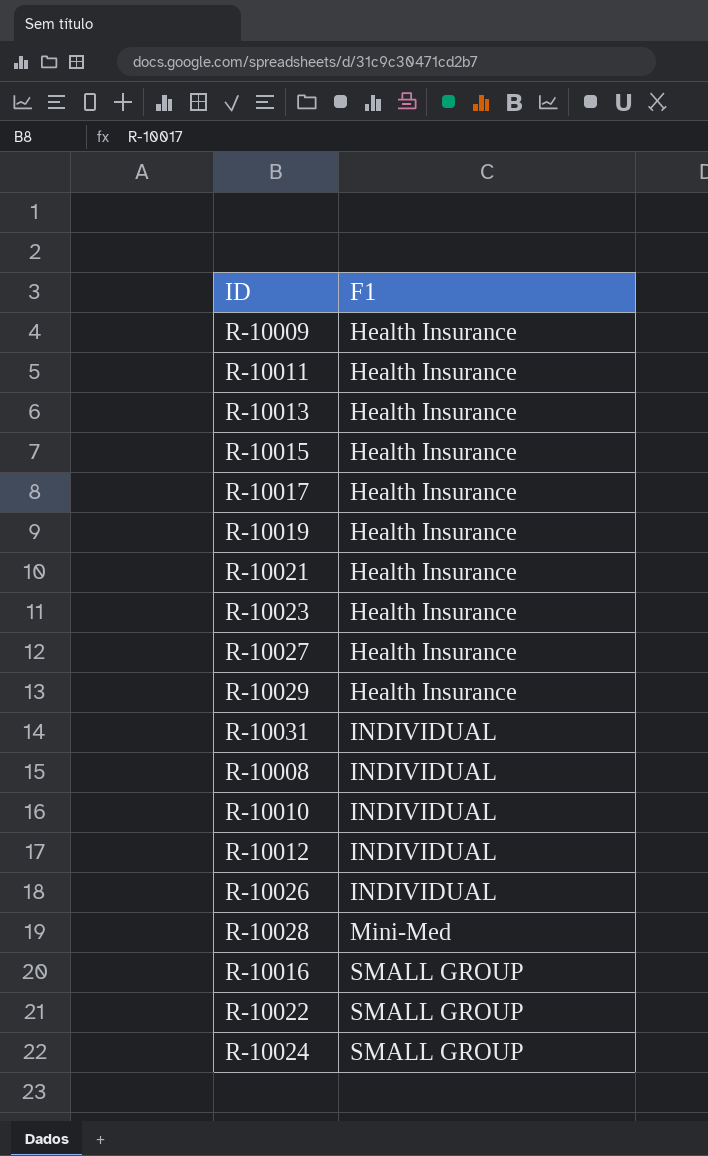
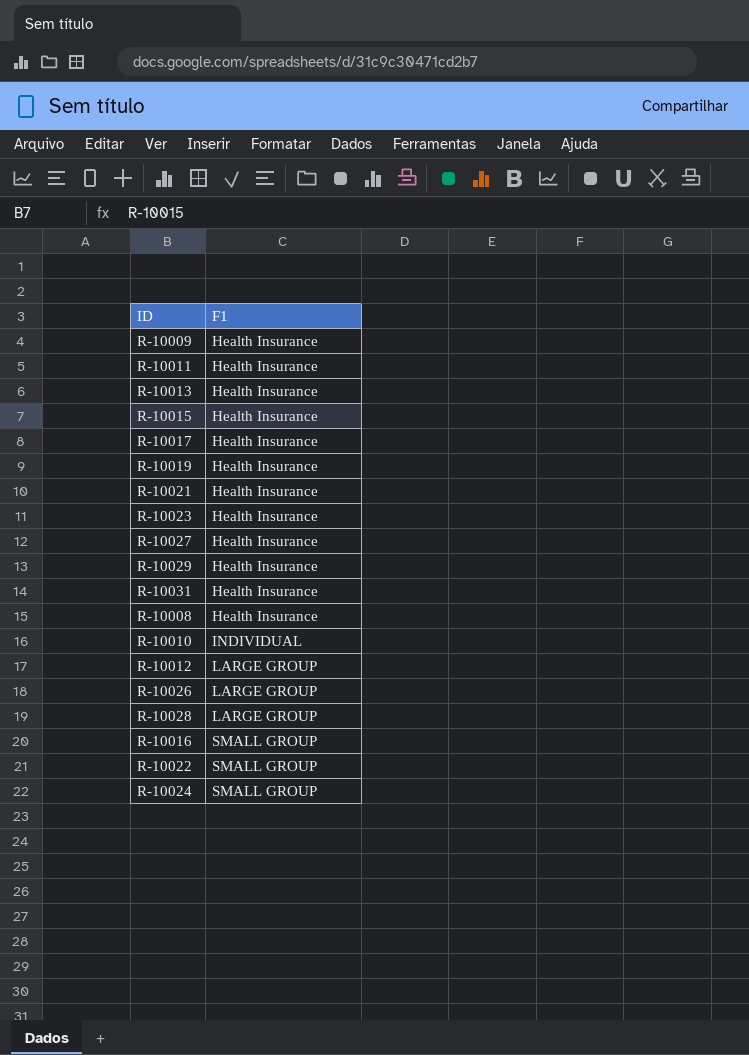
R-10031 | F1: INDIVIDUAL -> Health Insurance
R-10008 | F1: INDIVIDUAL -> Health Insurance
R-10012 | F1: INDIVIDUAL -> LARGE GROUP
R-10026 | F1: INDIVIDUAL -> LARGE GROUP
R-10028 | F1: Mini-Med -> LARGE GROUP

